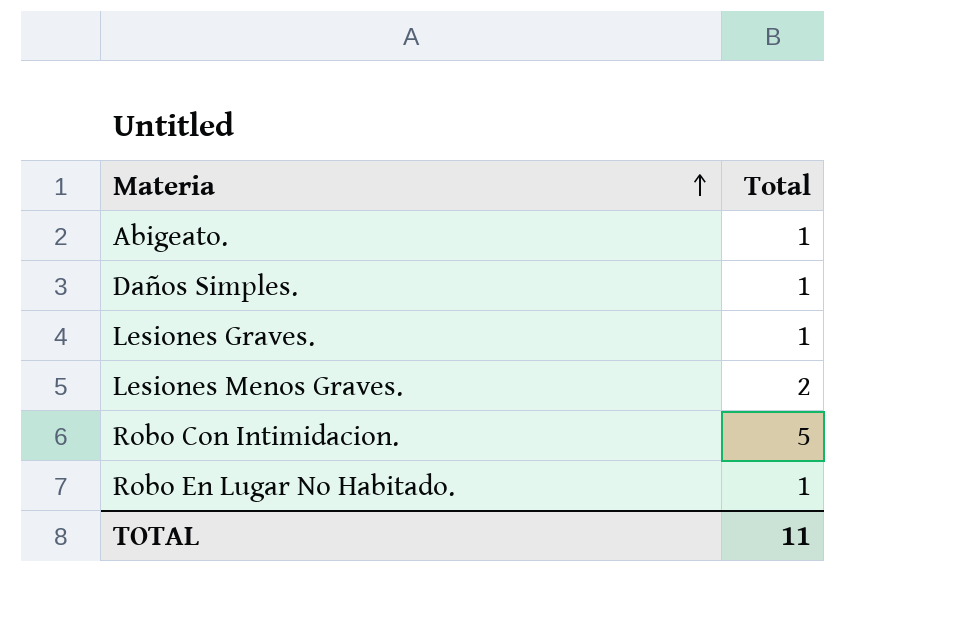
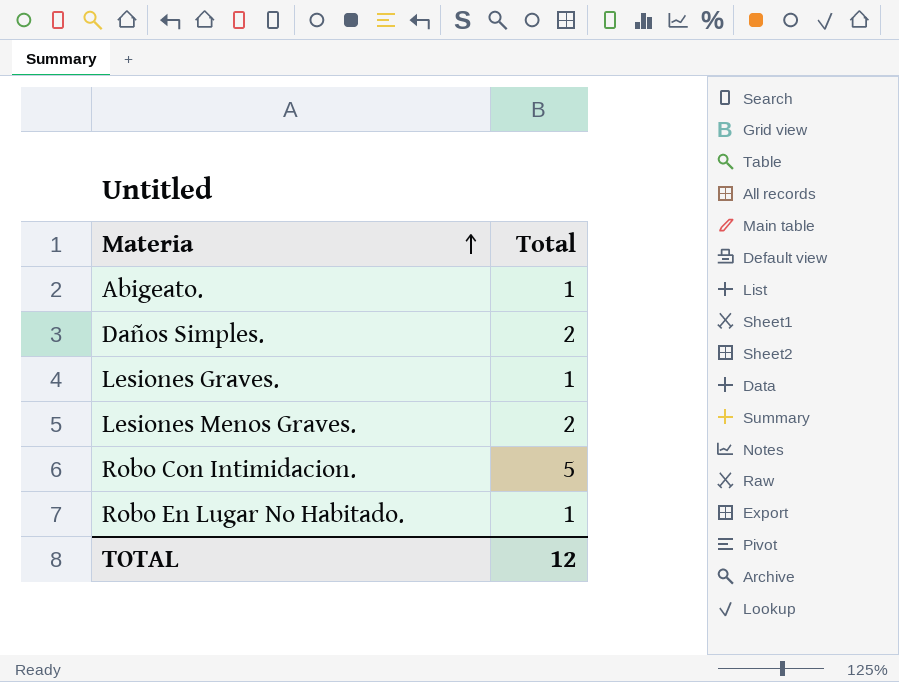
Daños Simples. | Total: 1 -> 2
TOTAL | Total: 11 -> 12

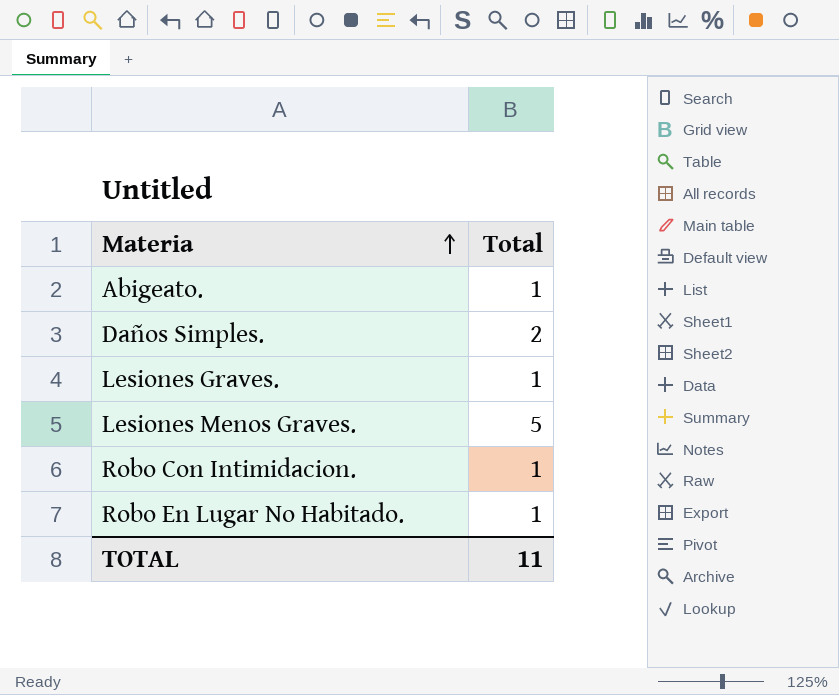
Lesiones Menos Graves. | Total: 2 -> 5
Robo Con Intimidacion. | Total: 5 -> 1
TOTAL | Total: 12 -> 11

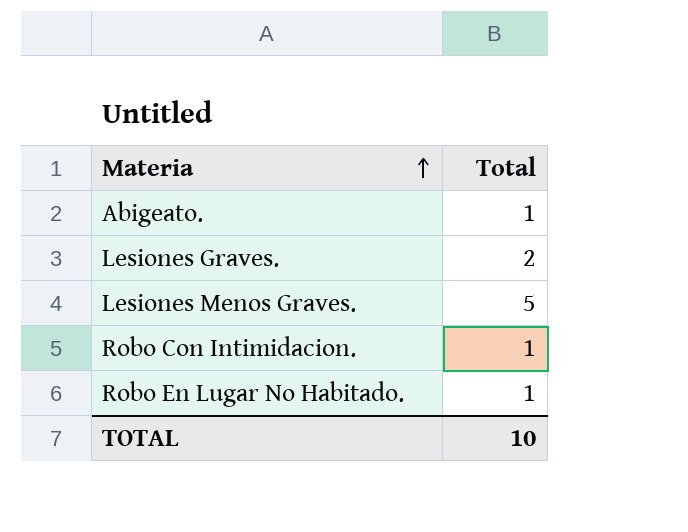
row Daños Simples.: 2 -> none
Lesiones Graves. | Total: 1 -> 2
TOTAL | Total: 11 -> 10

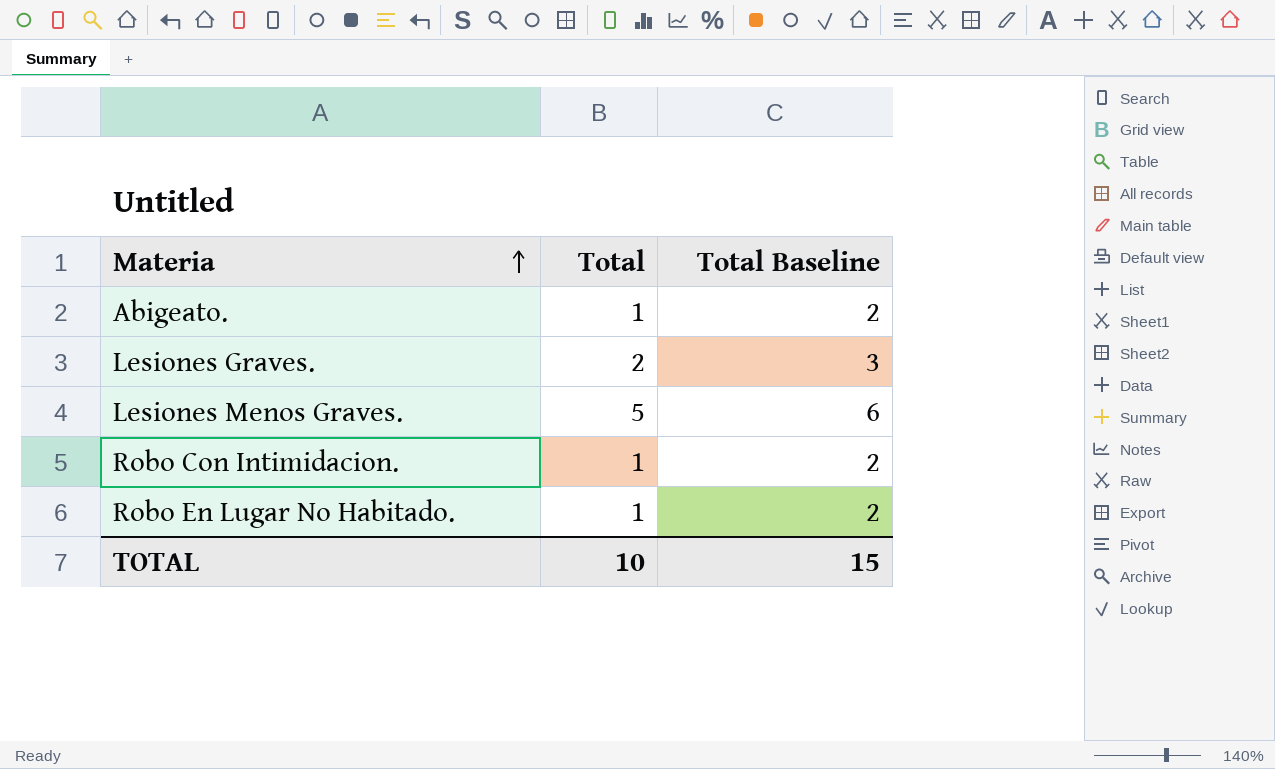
column Total Baseline | formula: none -> [Total] + 1

